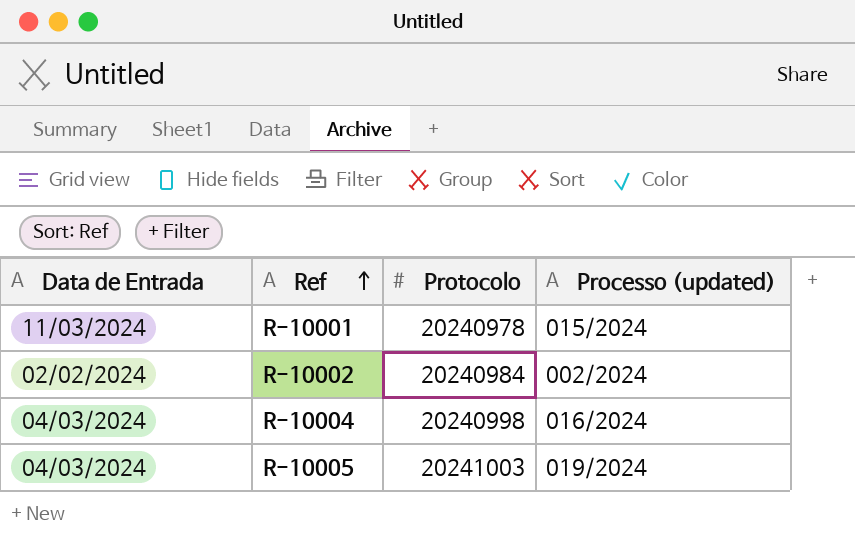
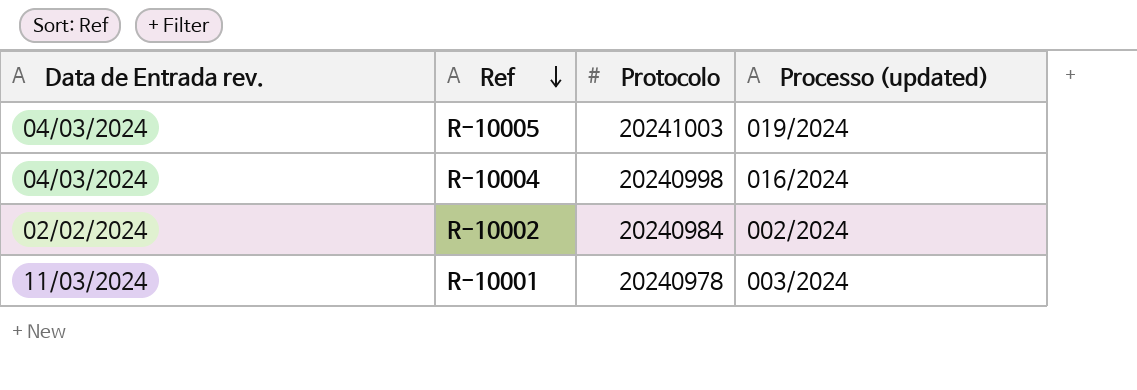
row order: Ref ascending -> Ref descending
column name: Data de Entrada -> Data de Entrada rev.
R-10001 | Processo (updated): 015/2024 -> 003/2024

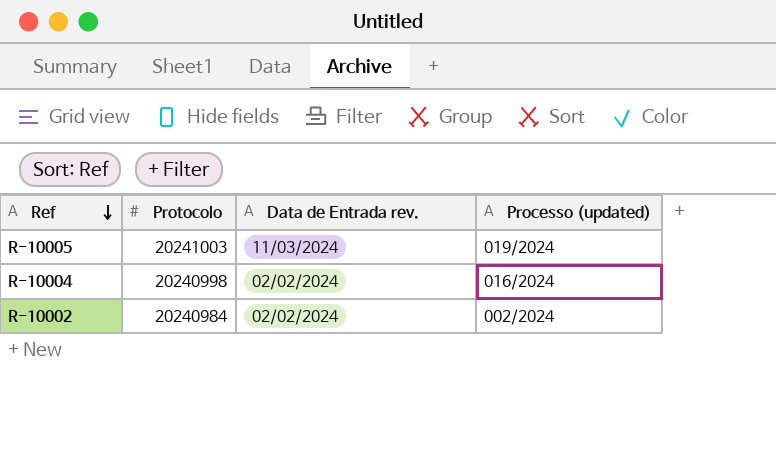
column Data de Entrada rev. | position: 1 -> 3
row R-10001: 11/03/2024 | 20240978 | 003/2024 -> none
R-10005 | Data de Entrada rev.: 04/03/2024 -> 11/03/2024
R-10004 | Data de Entrada rev.: 04/03/2024 -> 02/02/2024

